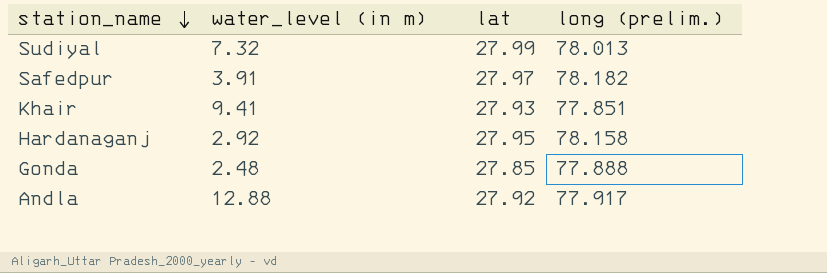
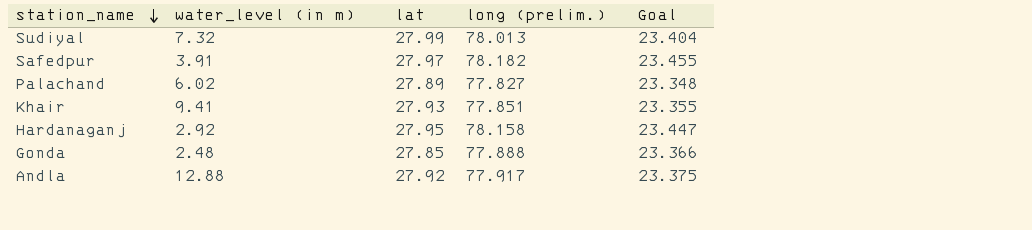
column Goal | formula: none -> [long (prelim.)] * 0.3
row Palachand: none -> 6.02 | 27.89 | 77.827 | 23.348

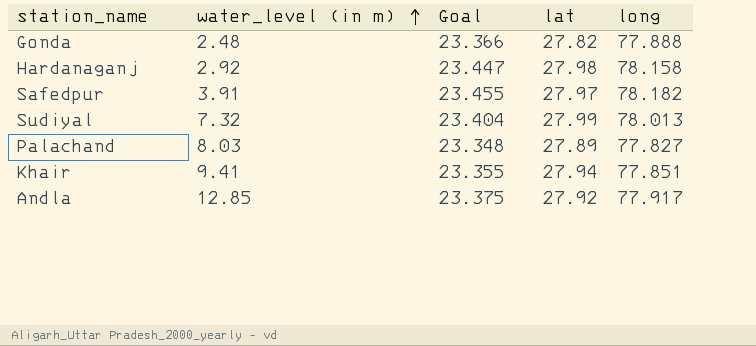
row order: station_name descending -> water_level (in m) ascending
column Goal | position: 5 -> 3
column name: long (prelim.) -> long
Gonda | lat: 27.85 -> 27.82
Hardanaganj | lat: 27.95 -> 27.98
Palachand | water_level (in m): 6.02 -> 8.03
Khair | lat: 27.93 -> 27.94
Andla | water_level (in m): 12.88 -> 12.85

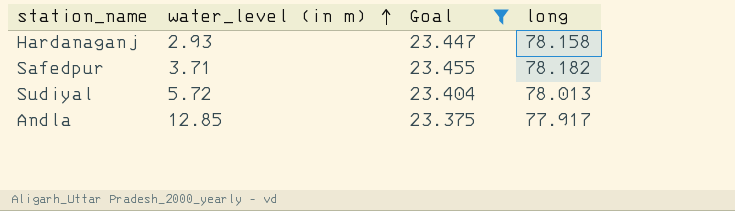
filter: none -> Goal >= 23.375
column lat | position: 4 -> none
Hardanaganj | water_level (in m): 2.92 -> 2.93
Safedpur | water_level (in m): 3.91 -> 3.71
Sudiyal | water_level (in m): 7.32 -> 5.72

